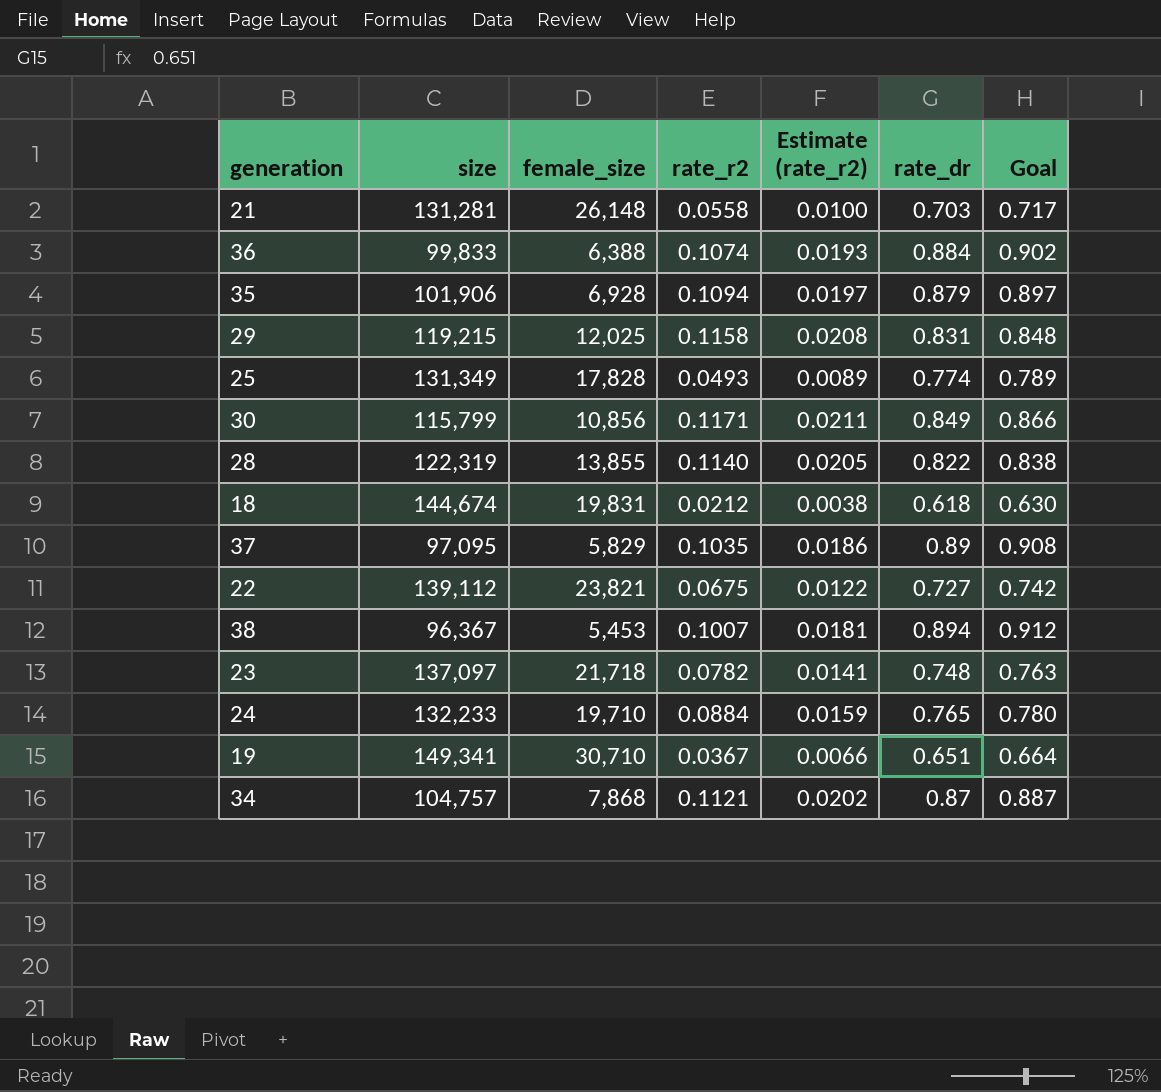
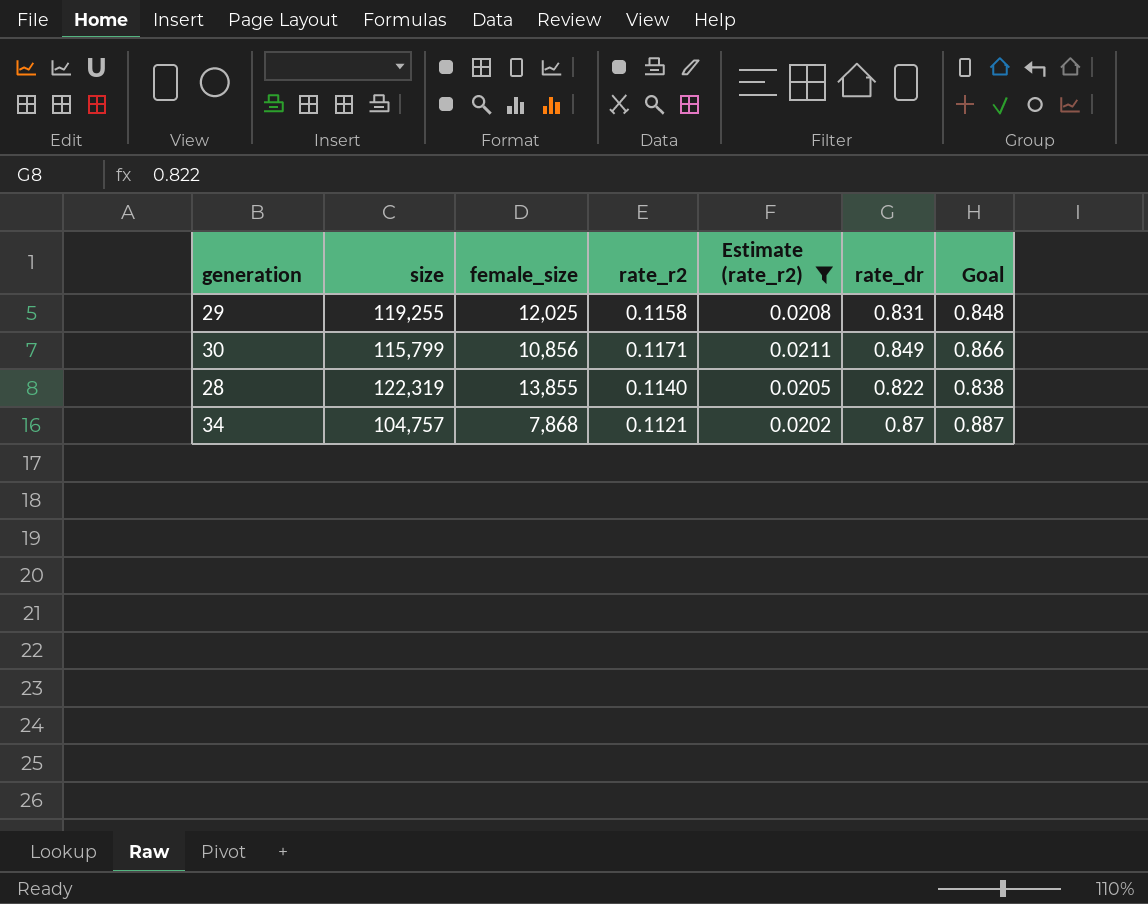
filter: none -> Estimate (rate_r2) >= 0.0202
29 | size: 119,215 -> 119,255

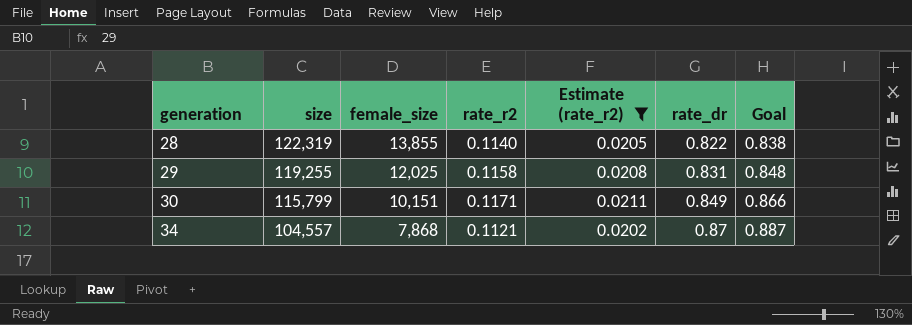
row order: none -> generation ascending
30 | female_size: 10,856 -> 10,151
34 | size: 104,757 -> 104,557

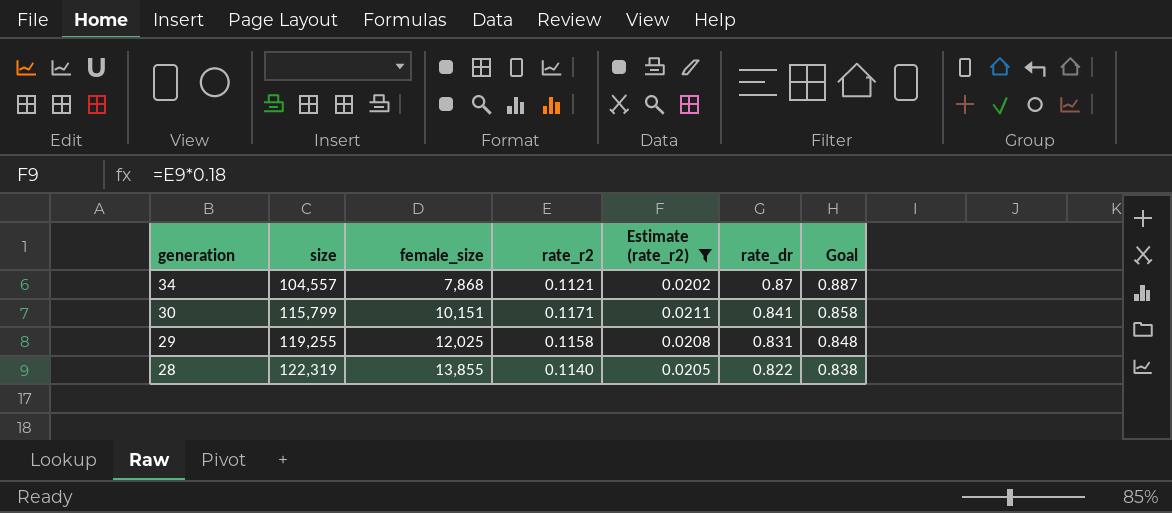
row order: generation ascending -> generation descending
30 | rate_dr: 0.849 -> 0.841
30 | Goal: 0.866 -> 0.858

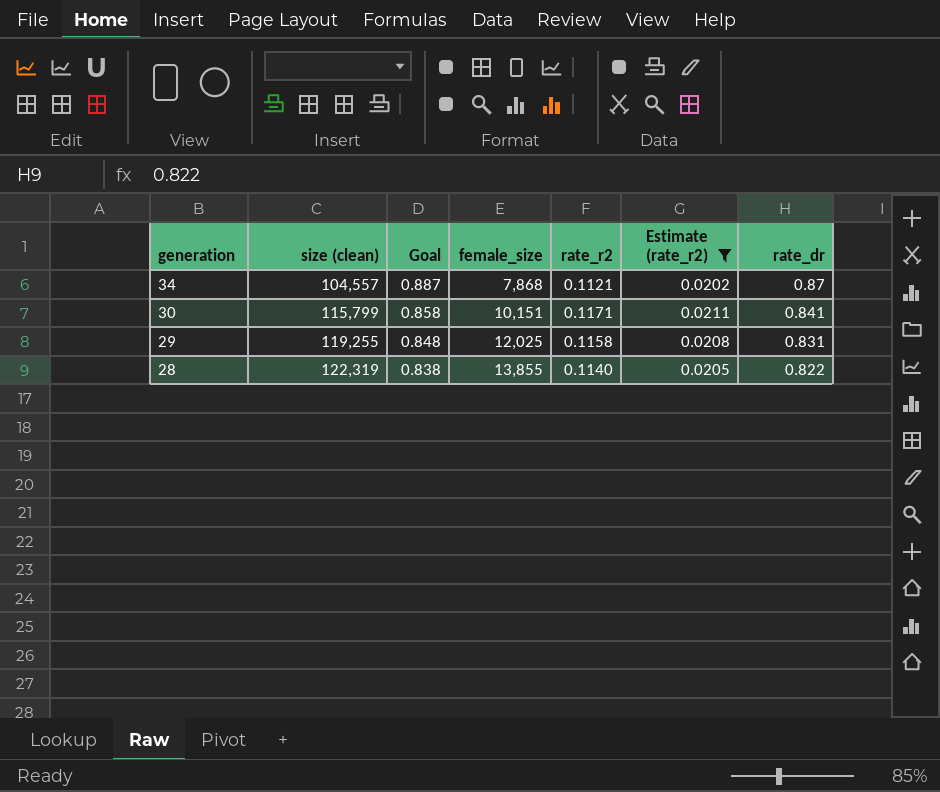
column name: size -> size (clean)
column Goal | position: 7 -> 3

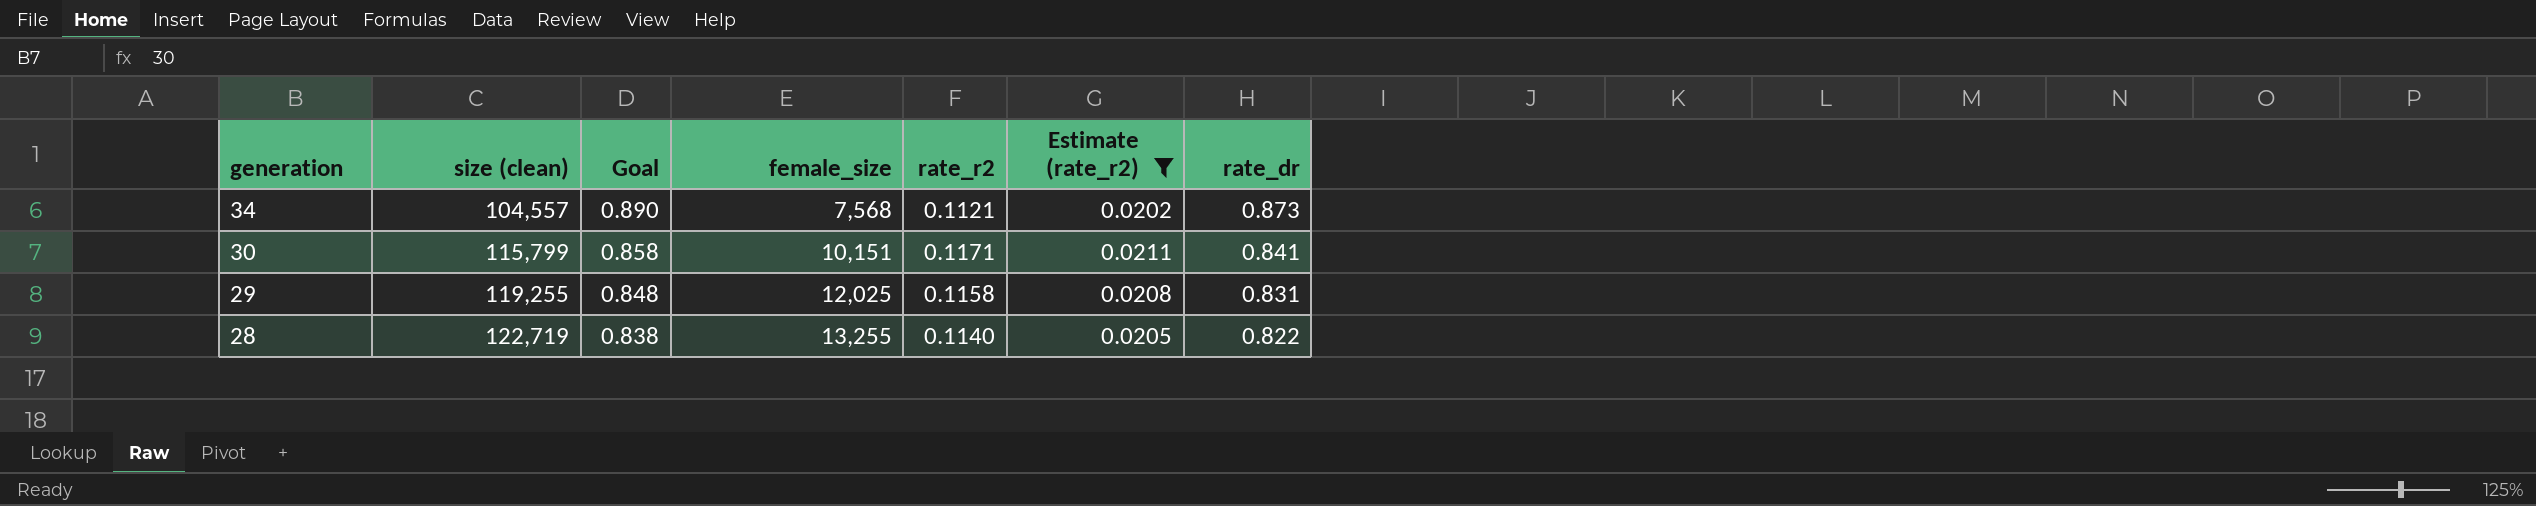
34 | Goal: 0.887 -> 0.890
34 | female_size: 7,868 -> 7,568
34 | rate_dr: 0.87 -> 0.873
28 | size (clean): 122,319 -> 122,719
28 | female_size: 13,855 -> 13,255

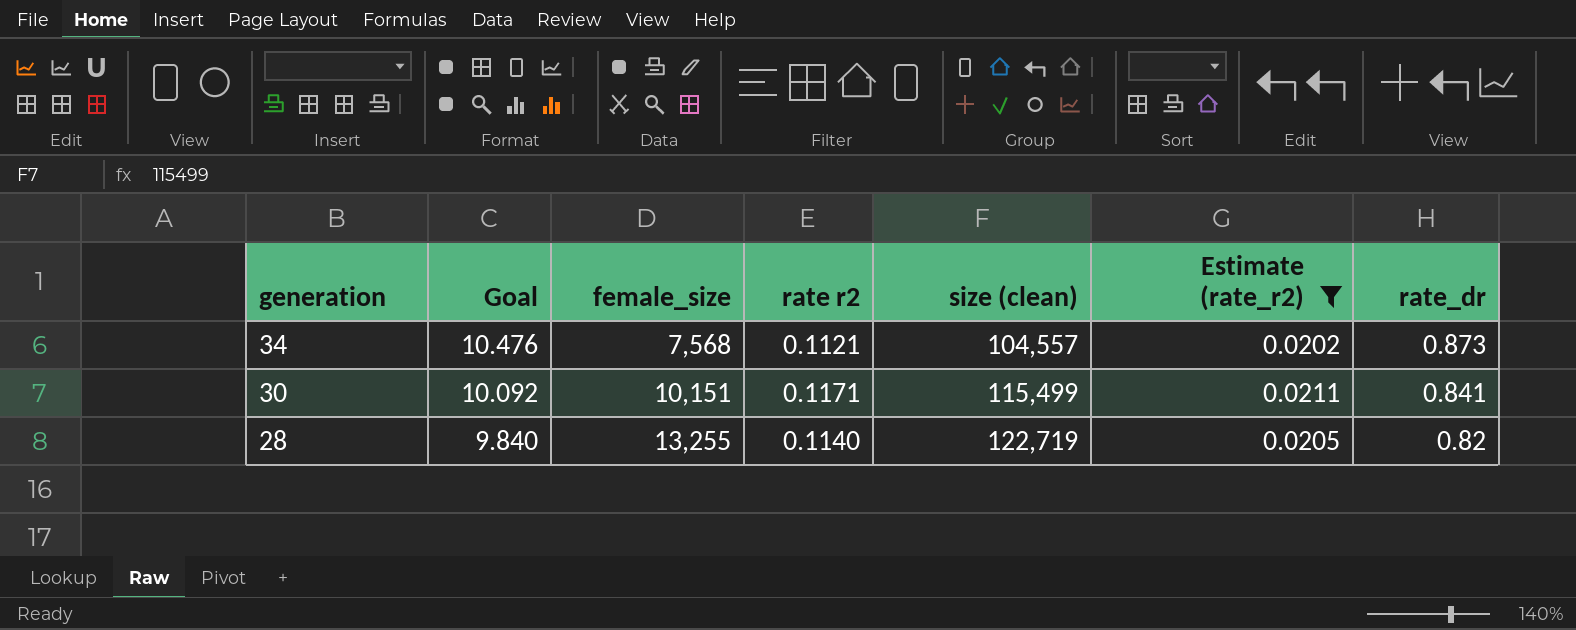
column Goal | formula: [rate_dr] * 1.02 -> [rate_dr] * 12
column name: rate_r2 -> rate r2
column size (clean) | position: 2 -> 5
row 29: 119,255 | 0.848 | 12,025 | 0.1158 | 0.0208 | 0.831 -> none
30 | size (clean): 115,799 -> 115,499
28 | rate_dr: 0.822 -> 0.82

